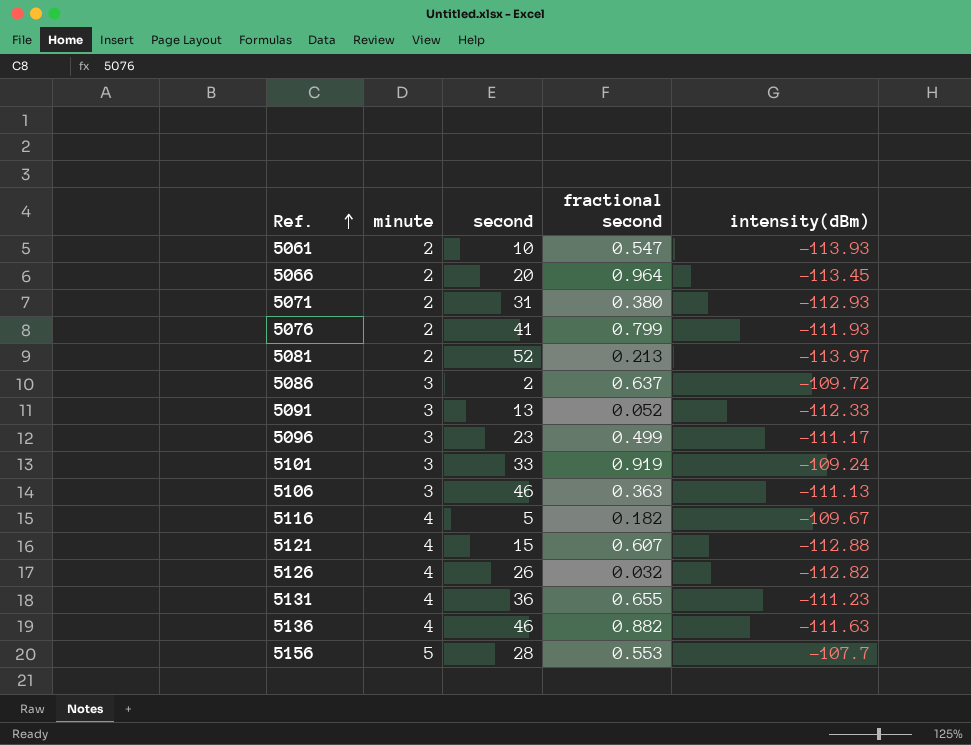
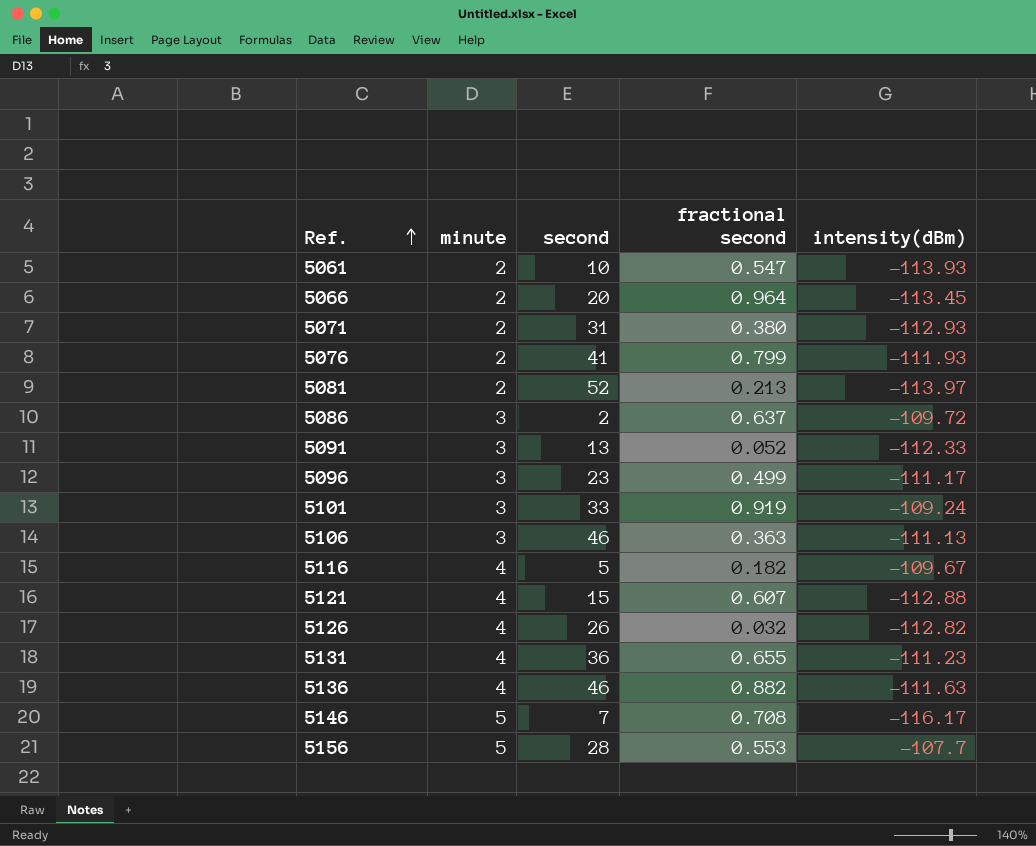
row 5146: none -> 5 | 7 | 0.708 | -116.17

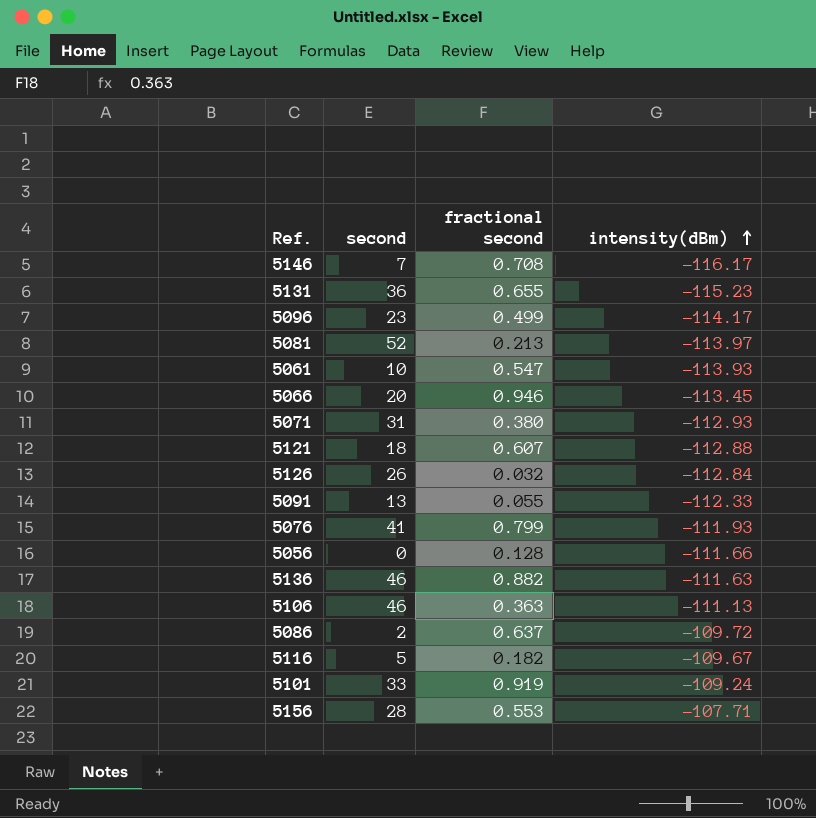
row order: Ref. ascending -> intensity(dBm) ascending
column minute | position: 2 -> none
5131 | intensity(dBm): -111.23 -> -115.23
5096 | intensity(dBm): -111.17 -> -114.17
5066 | fractional second: 0.964 -> 0.946
5121 | second: 15 -> 18
5126 | intensity(dBm): -112.82 -> -112.84
5091 | fractional second: 0.052 -> 0.055
row 5056: none -> 0 | 0.128 | -111.66
5156 | intensity(dBm): -107.7 -> -107.71

